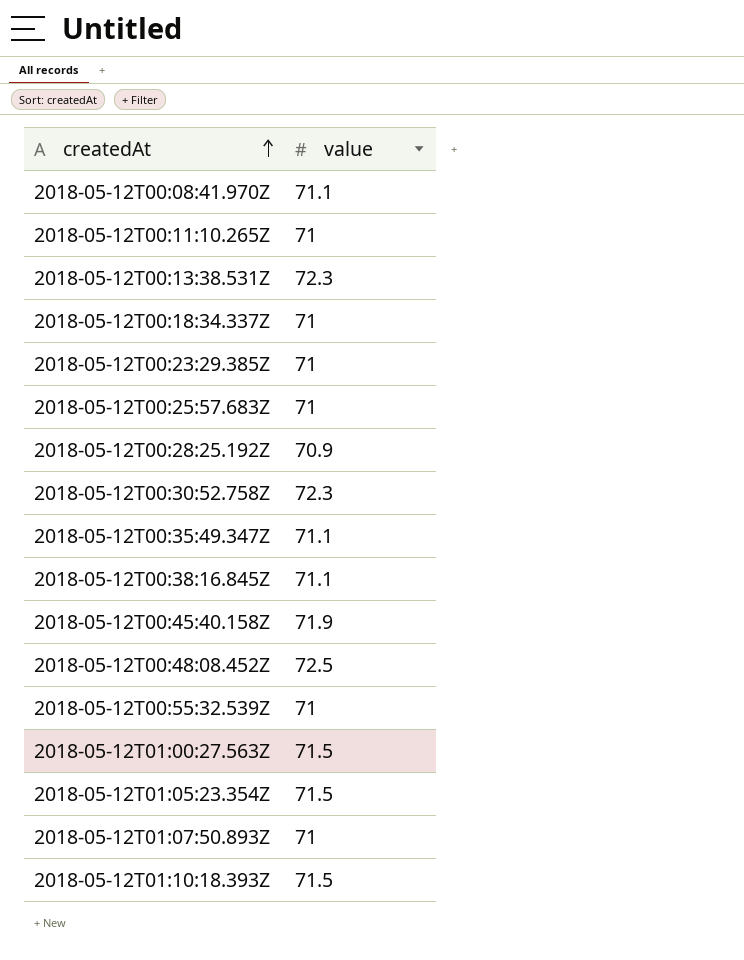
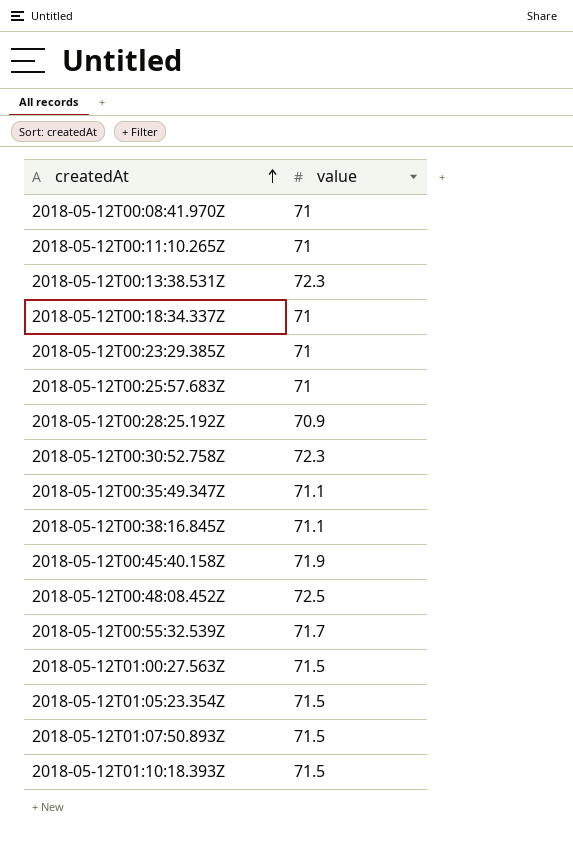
2018-05-12T00:08:41.970Z | value: 71.1 -> 71
2018-05-12T00:55:32.539Z | value: 71 -> 71.7
2018-05-12T01:07:50.893Z | value: 71 -> 71.5

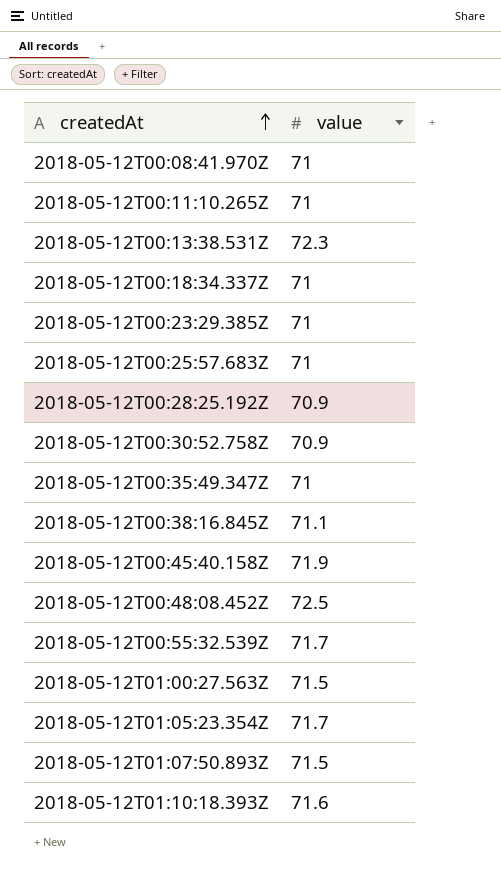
2018-05-12T00:30:52.758Z | value: 72.3 -> 70.9
2018-05-12T00:35:49.347Z | value: 71.1 -> 71
2018-05-12T01:05:23.354Z | value: 71.5 -> 71.7
2018-05-12T01:10:18.393Z | value: 71.5 -> 71.6

